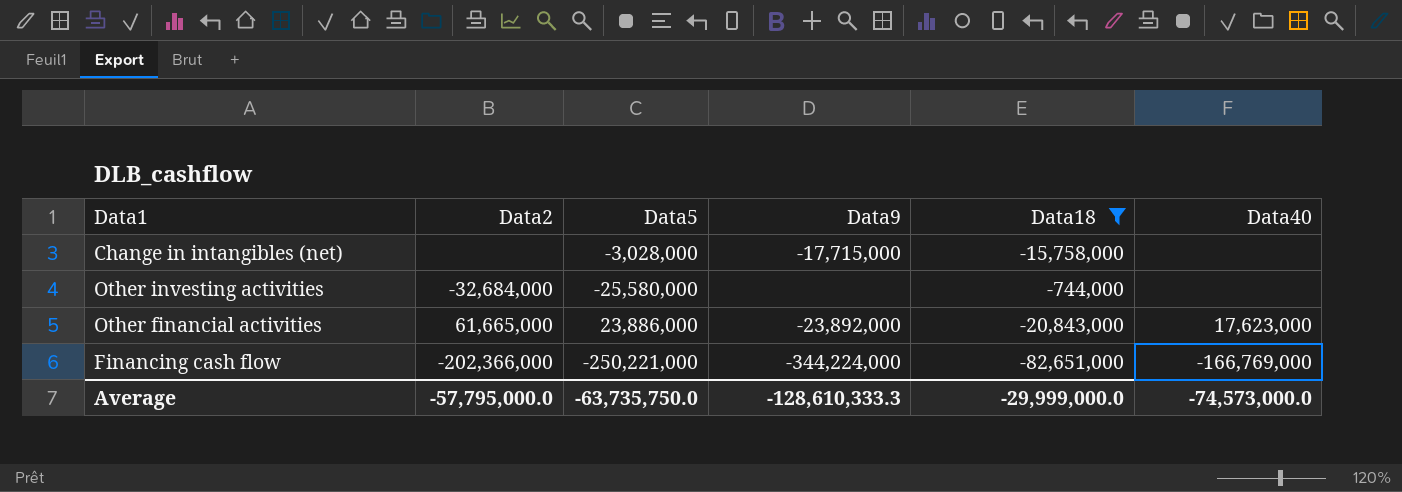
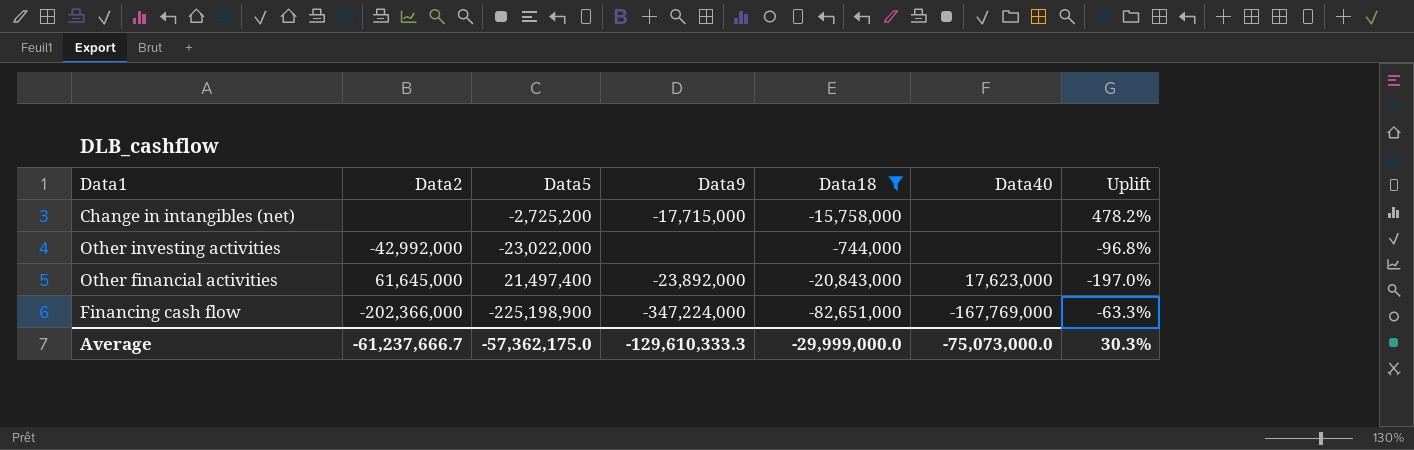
column Uplift | formula: none -> ([Data18] - [Data5]) / [Data5]
Change in intangibles (net) | Data5: -3,028,000 -> -2,725,200
Other investing activities | Data2: -32,684,000 -> -42,992,000
Other investing activities | Data5: -25,580,000 -> -23,022,000
Other financial activities | Data2: 61,665,000 -> 61,645,000
Other financial activities | Data5: 23,886,000 -> 21,497,400
Financing cash flow | Data5: -250,221,000 -> -225,198,900
Financing cash flow | Data9: -344,224,000 -> -347,224,000
Financing cash flow | Data40: -166,769,000 -> -167,769,000
Average | Data2: -57,795,000.0 -> -61,237,666.7
Average | Data5: -63,735,750.0 -> -57,362,175.0
Average | Data9: -128,610,333.3 -> -129,610,333.3
Average | Data40: -74,573,000.0 -> -75,073,000.0

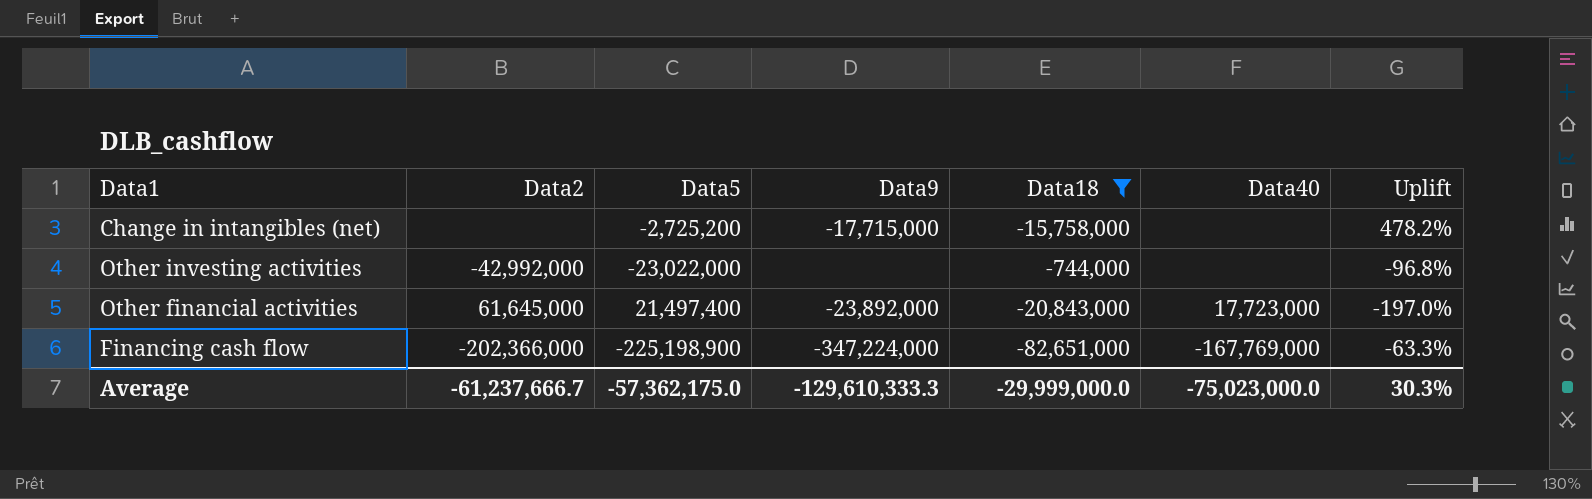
Other financial activities | Data40: 17,623,000 -> 17,723,000
Average | Data40: -75,073,000.0 -> -75,023,000.0

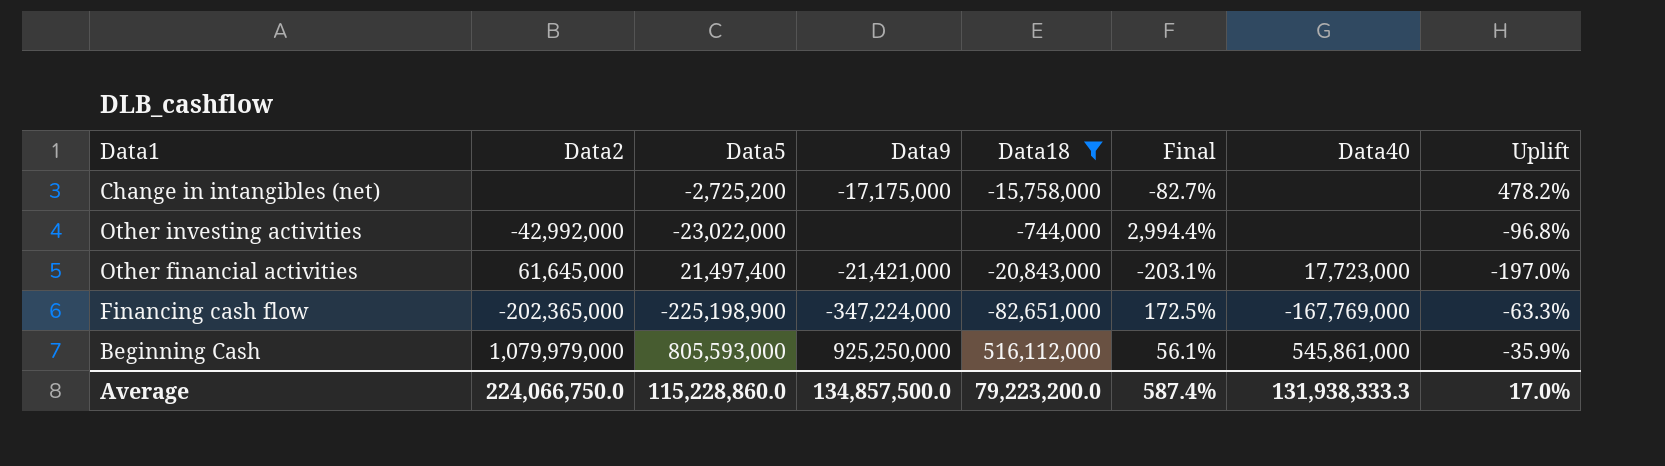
column Final | formula: none -> ([Data5] - [Data18]) / [Data18]
Change in intangibles (net) | Data9: -17,715,000 -> -17,175,000
Other financial activities | Data9: -23,892,000 -> -21,421,000
Financing cash flow | Data2: -202,366,000 -> -202,365,000
row Beginning Cash: none -> 1,079,979,000 | 805,593,000 | 925,250,000 | 516,112,000 | 56.1% | 545,861,000 | -35.9%
Average | Data2: -61,237,666.7 -> 224,066,750.0
Average | Data5: -57,362,175.0 -> 115,228,860.0
Average | Data9: -129,610,333.3 -> 134,857,500.0
Average | Data18: -29,999,000.0 -> 79,223,200.0
Average | Data40: -75,023,000.0 -> 131,938,333.3
Average | Uplift: 30.3% -> 17.0%

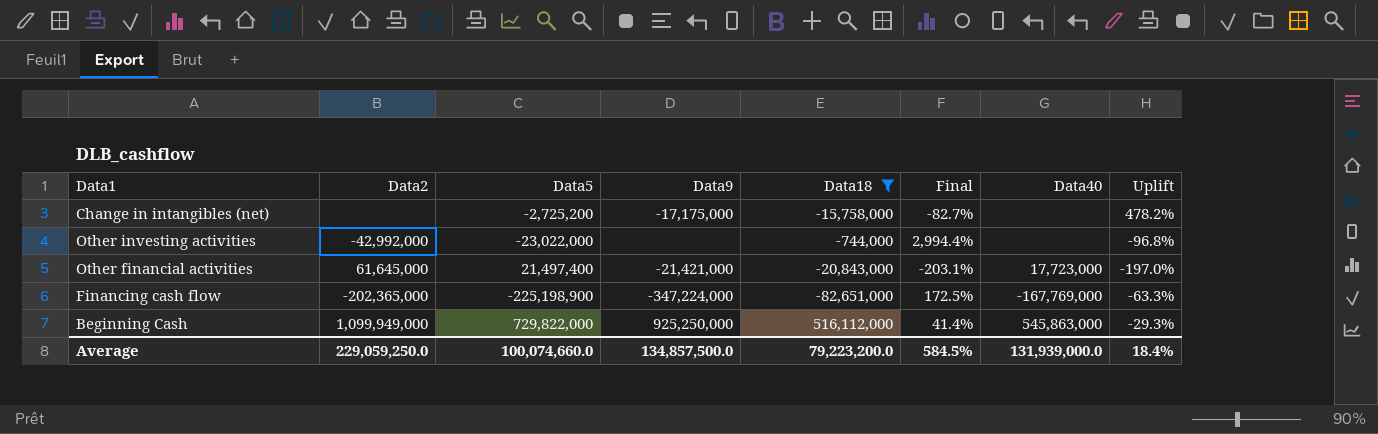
Beginning Cash | Data2: 1,079,979,000 -> 1,099,949,000
Beginning Cash | Data5: 805,593,000 -> 729,822,000
Beginning Cash | Final: 56.1% -> 41.4%
Beginning Cash | Data40: 545,861,000 -> 545,863,000
Beginning Cash | Uplift: -35.9% -> -29.3%
Average | Data2: 224,066,750.0 -> 229,059,250.0
Average | Data5: 115,228,860.0 -> 100,074,660.0
Average | Final: 587.4% -> 584.5%
Average | Data40: 131,938,333.3 -> 131,939,000.0
Average | Uplift: 17.0% -> 18.4%

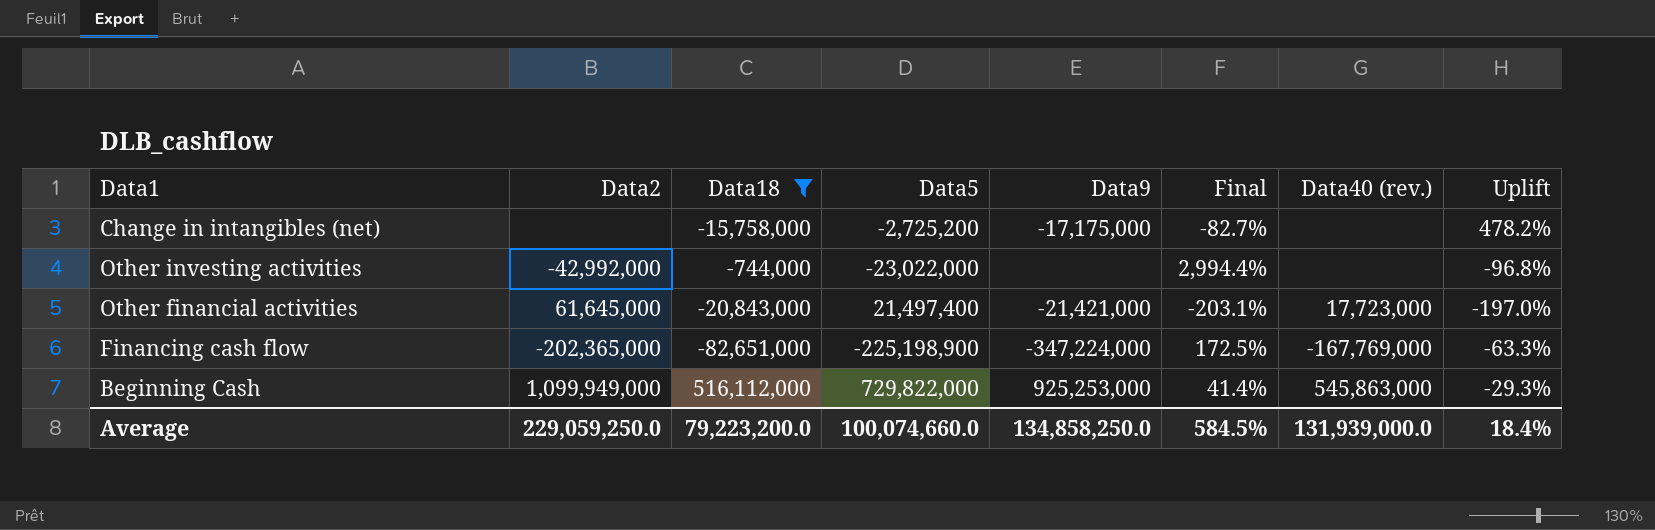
column Data18 | position: 5 -> 3
column name: Data40 -> Data40 (rev.)
Beginning Cash | Data9: 925,250,000 -> 925,253,000
Average | Data9: 134,857,500.0 -> 134,858,250.0

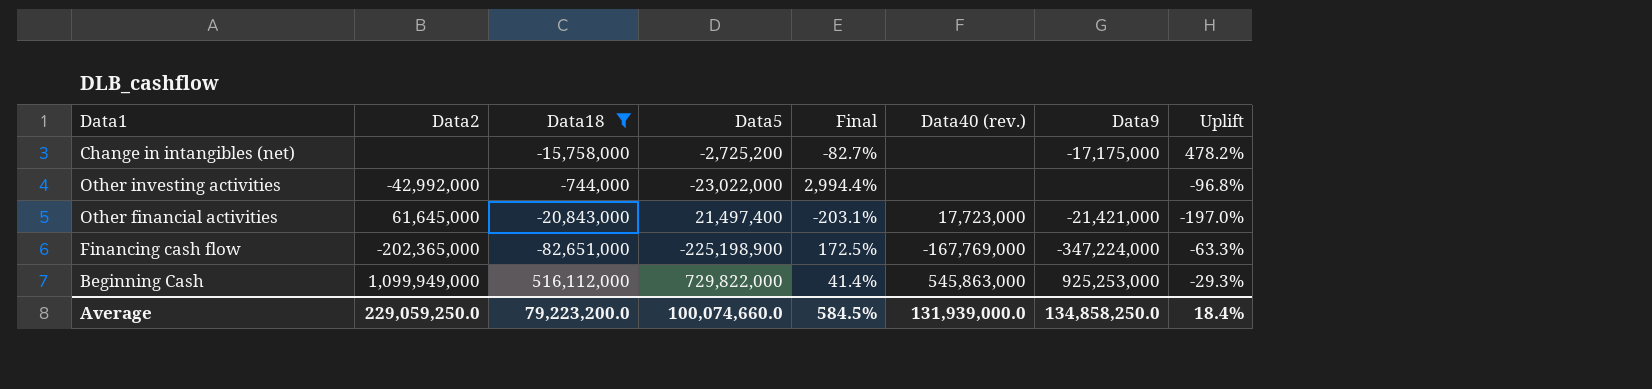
column Data9 | position: 5 -> 7

